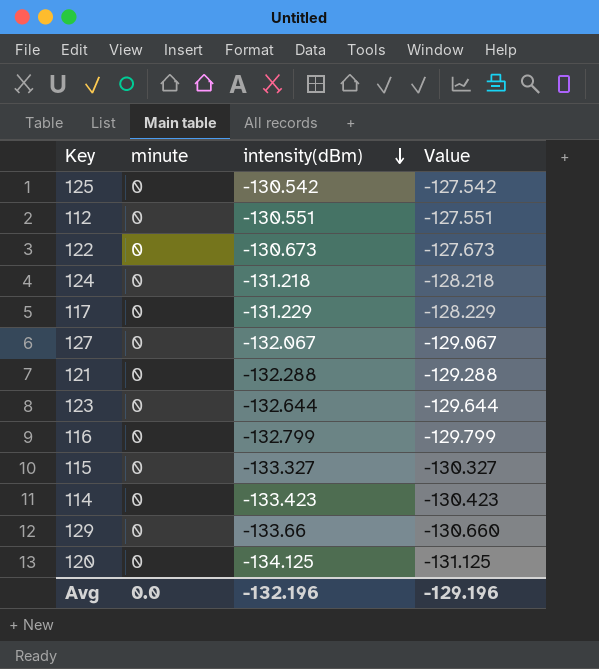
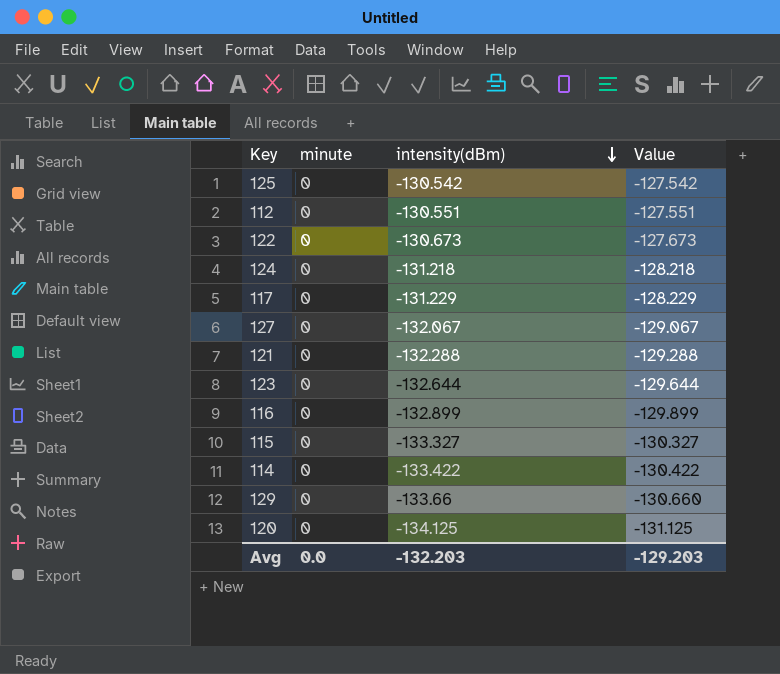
116 | intensity(dBm): -132.799 -> -132.899
116 | Value: -129.799 -> -129.899
114 | intensity(dBm): -133.423 -> -133.422
114 | Value: -130.423 -> -130.422
Avg | intensity(dBm): -132.196 -> -132.203
Avg | Value: -129.196 -> -129.203

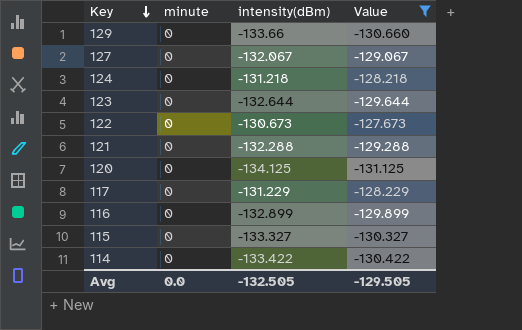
filter: none -> Value <= -127.673
row order: intensity(dBm) descending -> Key descending
Avg | intensity(dBm): -132.203 -> -132.505
Avg | Value: -129.203 -> -129.505

